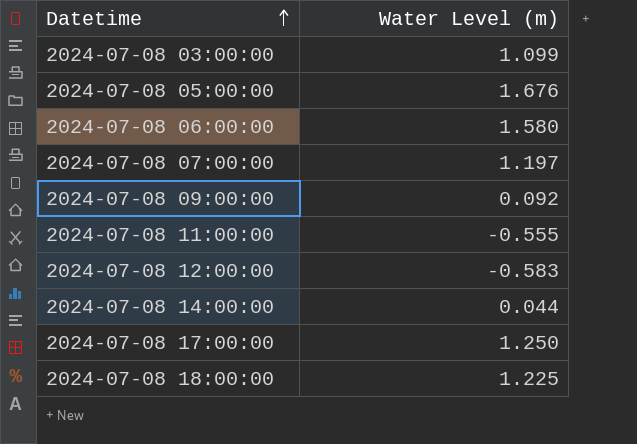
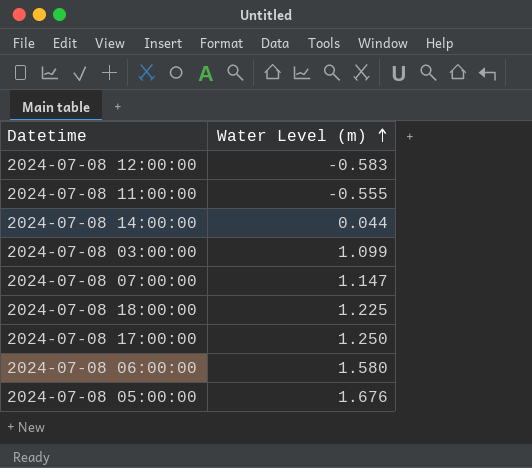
row order: Datetime ascending -> Water Level (m) ascending
row 2024-07-08 09:00:00: 0.092 -> none
2024-07-08 07:00:00 | Water Level (m): 1.197 -> 1.147

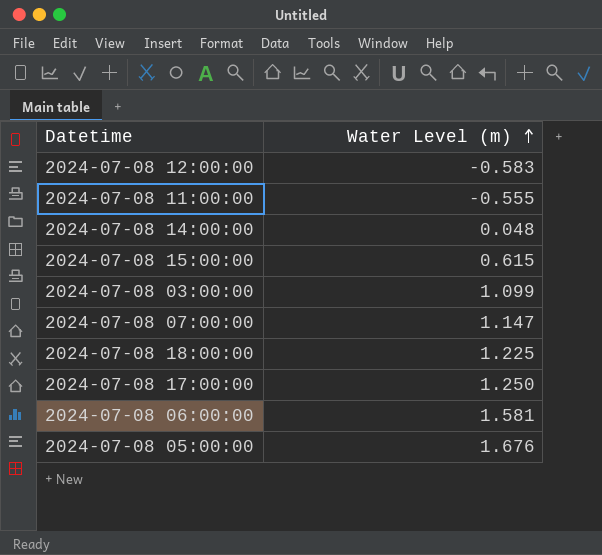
2024-07-08 14:00:00 | Water Level (m): 0.044 -> 0.048
row 2024-07-08 15:00:00: none -> 0.615
2024-07-08 06:00:00 | Water Level (m): 1.580 -> 1.581

